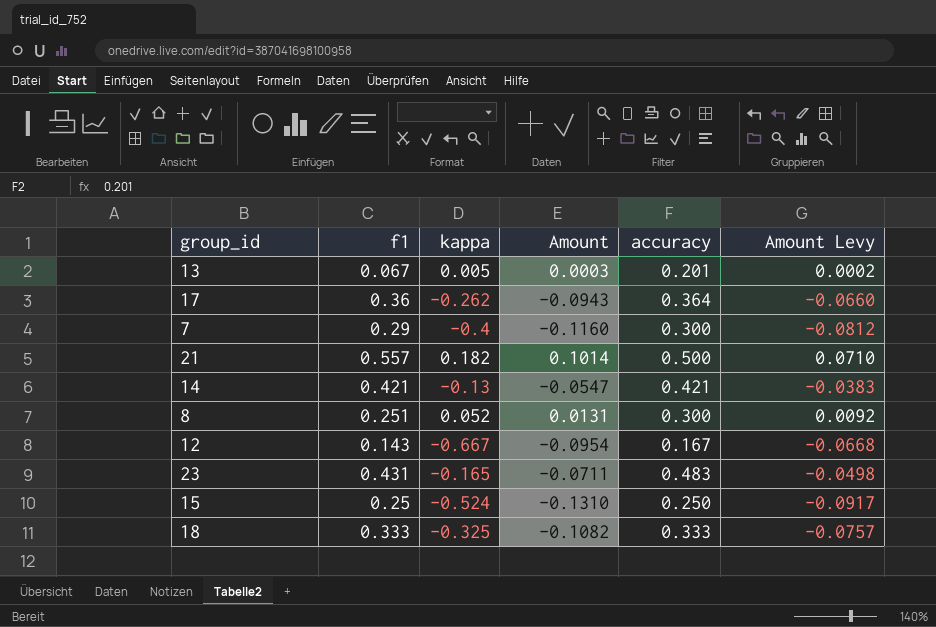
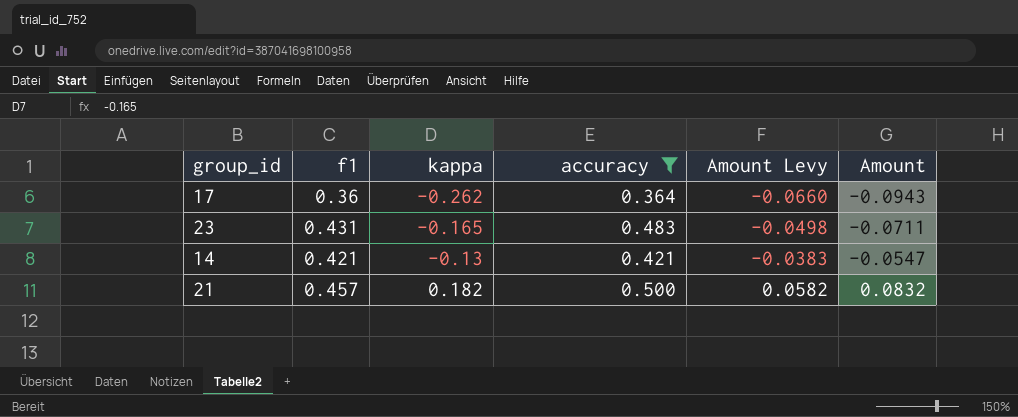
filter: none -> accuracy >= 0.364
row order: none -> kappa ascending
column Amount | position: 4 -> 6
21 | f1: 0.557 -> 0.457
21 | Amount Levy: 0.0710 -> 0.0582
21 | Amount: 0.1014 -> 0.0832

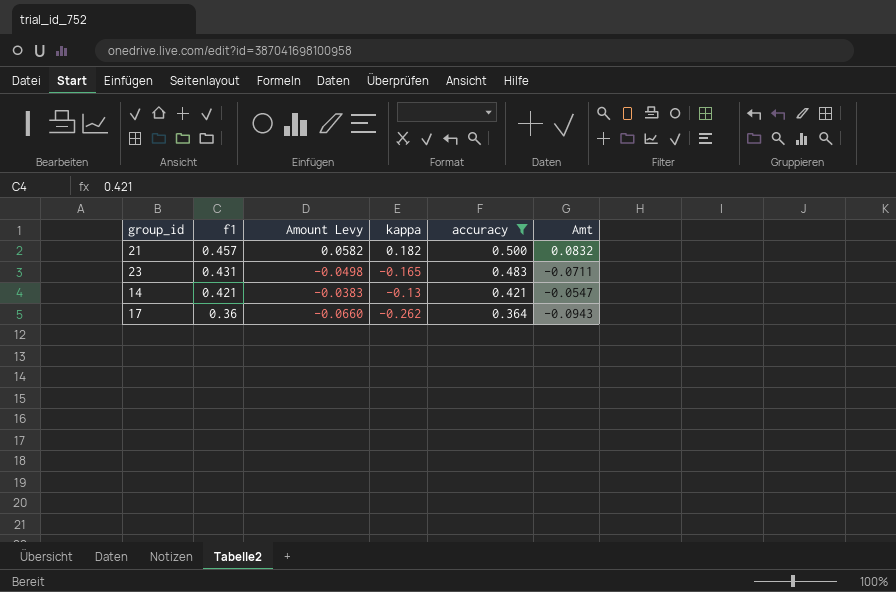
row order: kappa ascending -> f1 descending
column Amount Levy | position: 5 -> 3
column name: Amount -> Amt

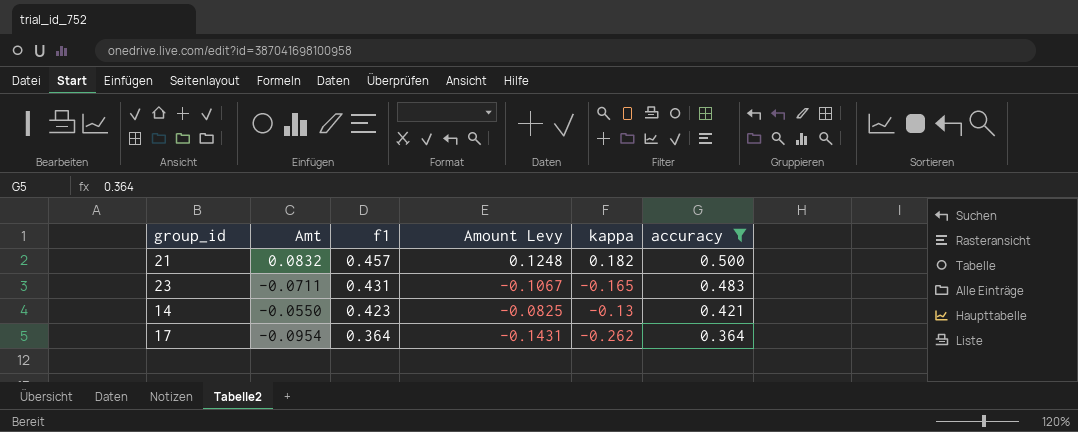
column Amt | position: 6 -> 2
column Amount Levy | formula: [Amt] * 0.7 -> [Amt] * 1.5
14 | Amt: -0.0547 -> -0.0550
14 | f1: 0.421 -> 0.423
17 | Amt: -0.0943 -> -0.0954
17 | f1: 0.36 -> 0.364

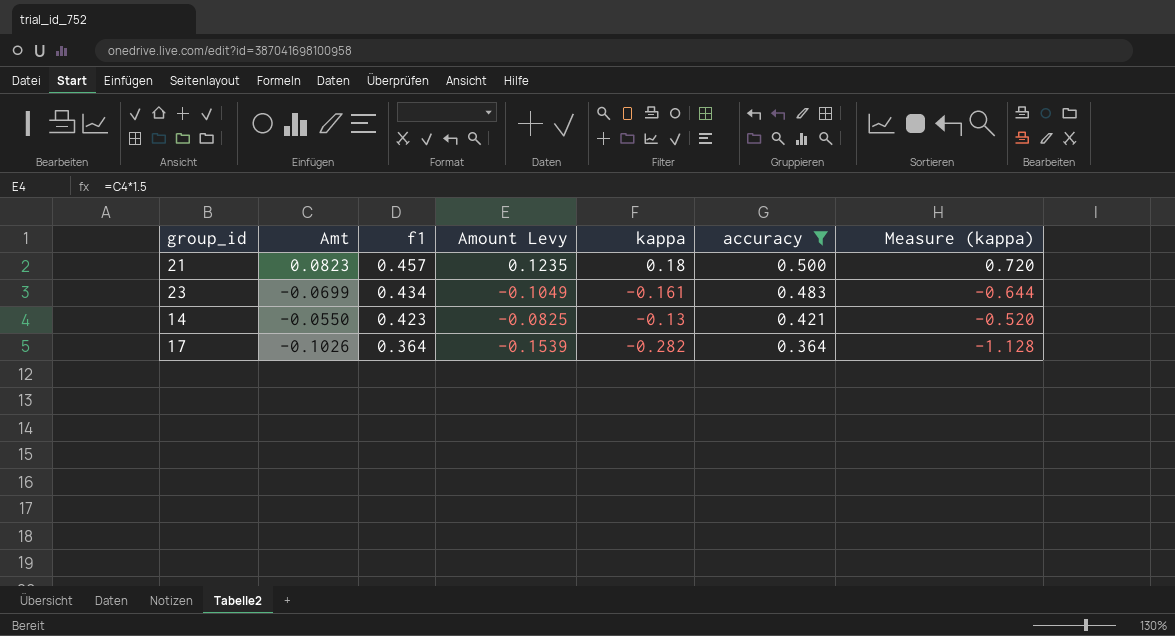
column Measure (kappa) | formula: none -> [kappa] * 4
21 | Amt: 0.0832 -> 0.0823
21 | Amount Levy: 0.1248 -> 0.1235
21 | kappa: 0.182 -> 0.18
23 | Amt: -0.0711 -> -0.0699
23 | f1: 0.431 -> 0.434
23 | Amount Levy: -0.1067 -> -0.1049
23 | kappa: -0.165 -> -0.161
17 | Amt: -0.0954 -> -0.1026
17 | Amount Levy: -0.1431 -> -0.1539
17 | kappa: -0.262 -> -0.282

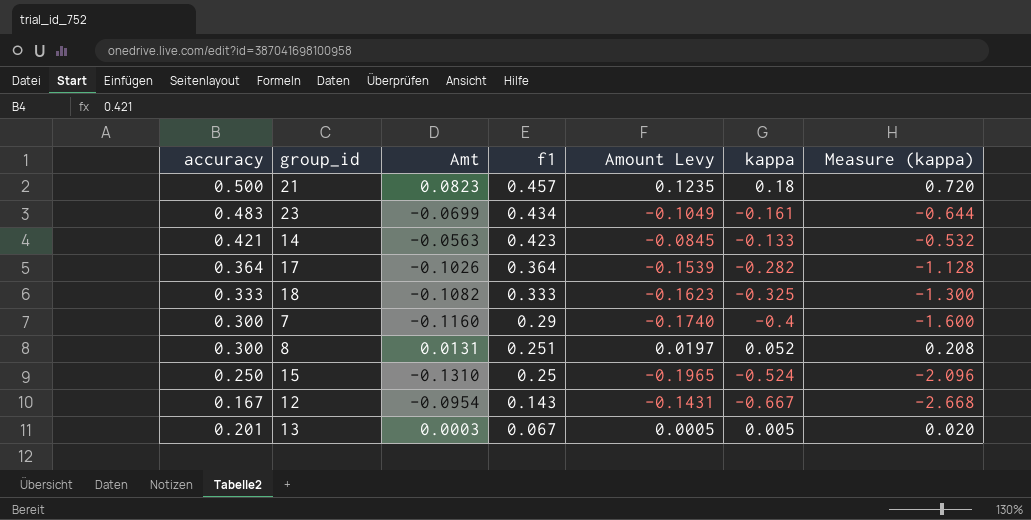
filter: accuracy >= 0.364 -> none
column accuracy | position: 6 -> 1
14 | Amt: -0.0550 -> -0.0563
14 | Amount Levy: -0.0825 -> -0.0845
14 | kappa: -0.13 -> -0.133
14 | Measure (kappa): -0.520 -> -0.532

